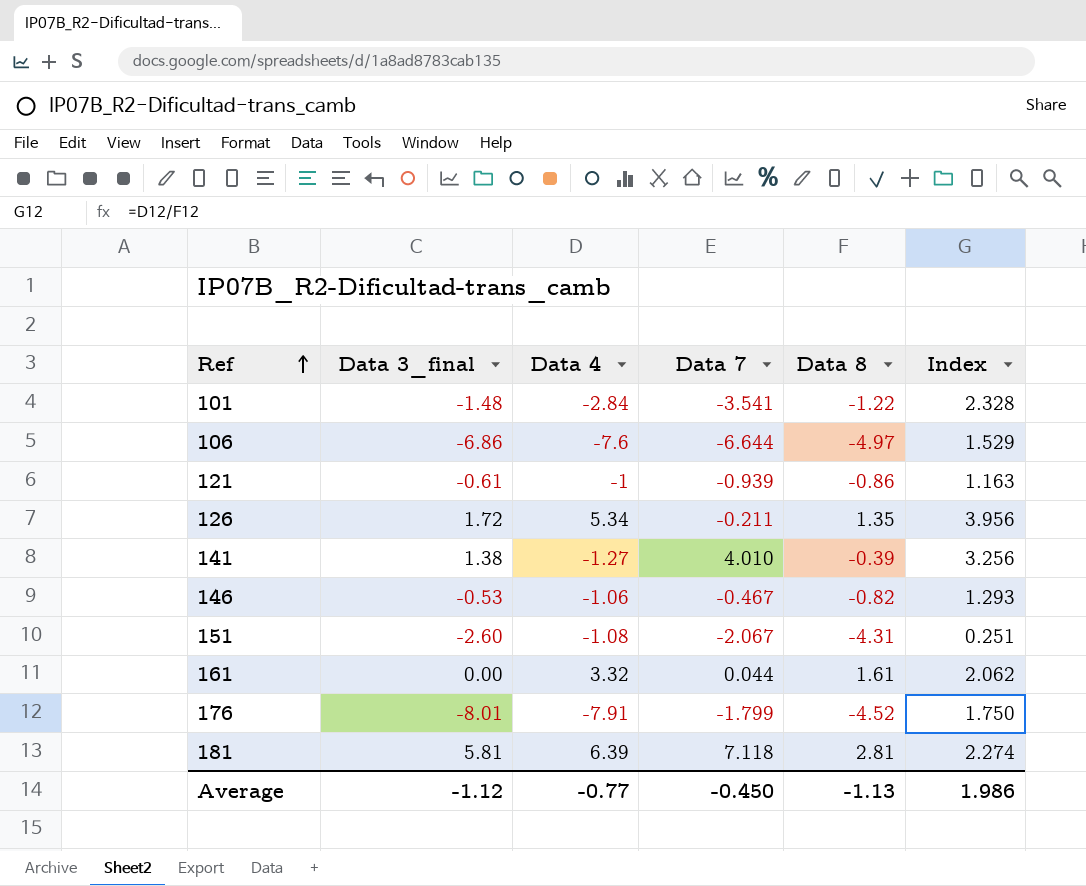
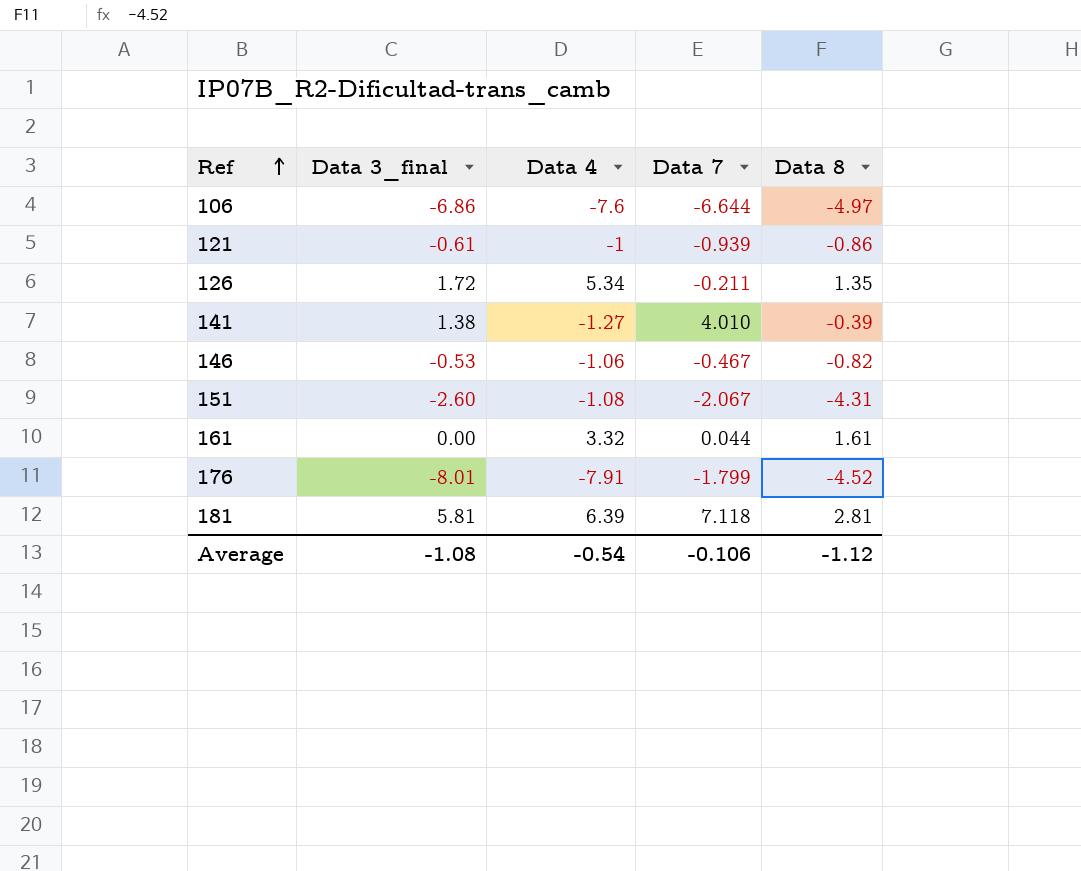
column Index | formula: [Data 4] / [Data 8] -> none
row 101: -1.48 | -2.84 | -3.541 | -1.22 | 2.328 -> none
Average | Data 3_final: -1.12 -> -1.08
Average | Data 4: -0.77 -> -0.54
Average | Data 7: -0.450 -> -0.106
Average | Data 8: -1.13 -> -1.12

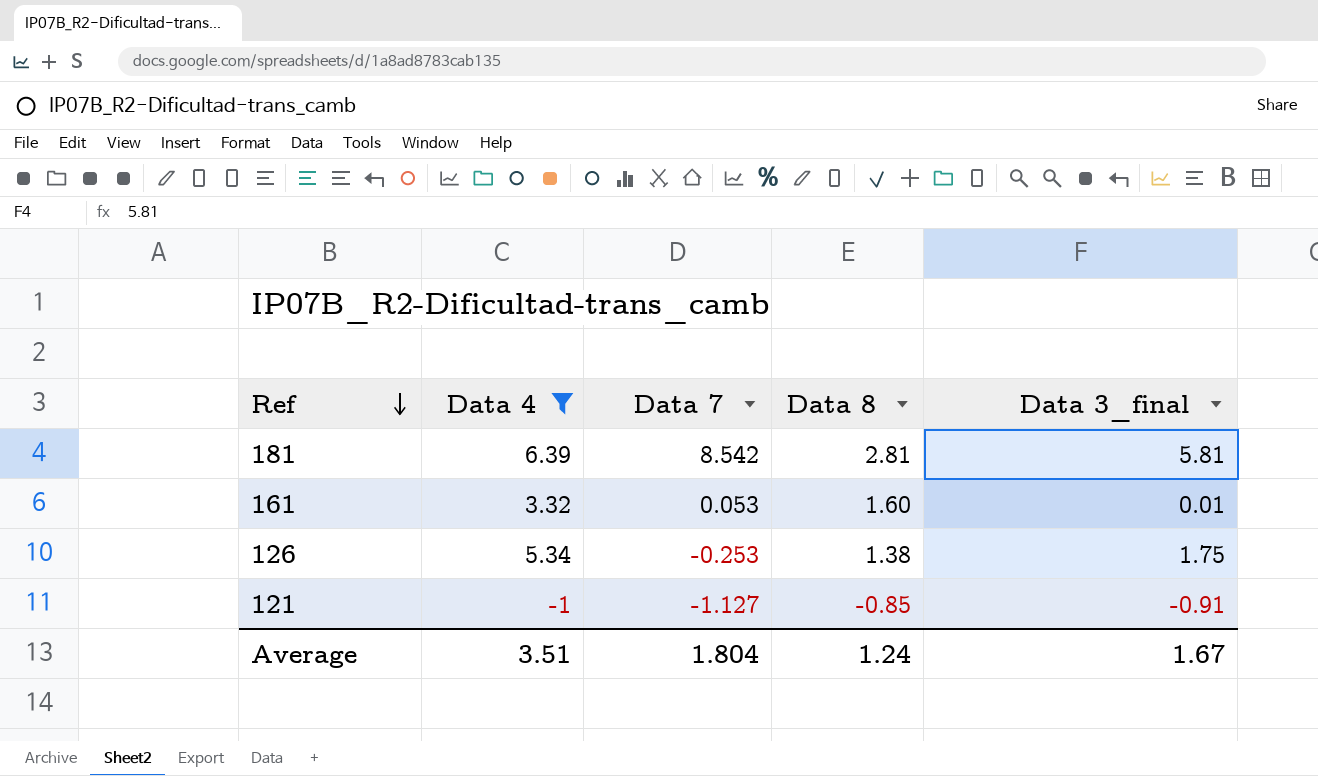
filter: none -> Data 4 >= -1
row order: Ref ascending -> Ref descending
column Data 3_final | position: 2 -> 5
181 | Data 7: 7.118 -> 8.542
161 | Data 7: 0.044 -> 0.053
161 | Data 8: 1.61 -> 1.60
161 | Data 3_final: 0.00 -> 0.01
126 | Data 7: -0.211 -> -0.253
126 | Data 8: 1.35 -> 1.38
126 | Data 3_final: 1.72 -> 1.75
121 | Data 7: -0.939 -> -1.127
121 | Data 8: -0.86 -> -0.85
121 | Data 3_final: -0.61 -> -0.91
Average | Data 4: -0.54 -> 3.51
Average | Data 7: -0.106 -> 1.804
Average | Data 8: -1.12 -> 1.24
Average | Data 3_final: -1.08 -> 1.67

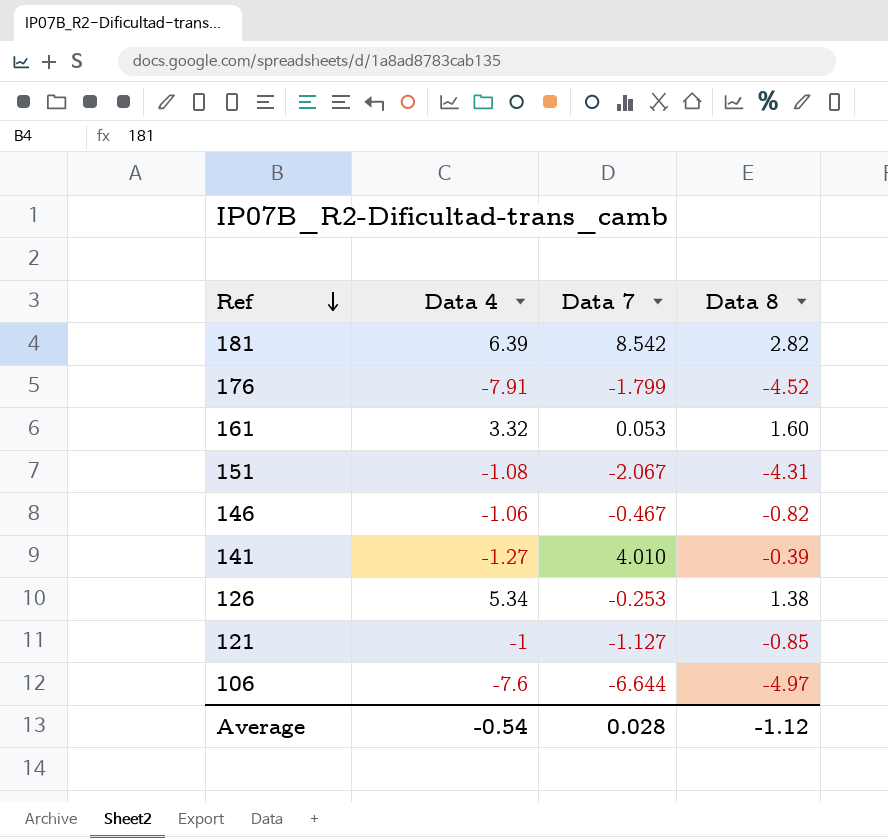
filter: Data 4 >= -1 -> none
column Data 3_final | position: 5 -> none
181 | Data 8: 2.81 -> 2.82
Average | Data 4: 3.51 -> -0.54
Average | Data 7: 1.804 -> 0.028
Average | Data 8: 1.24 -> -1.12

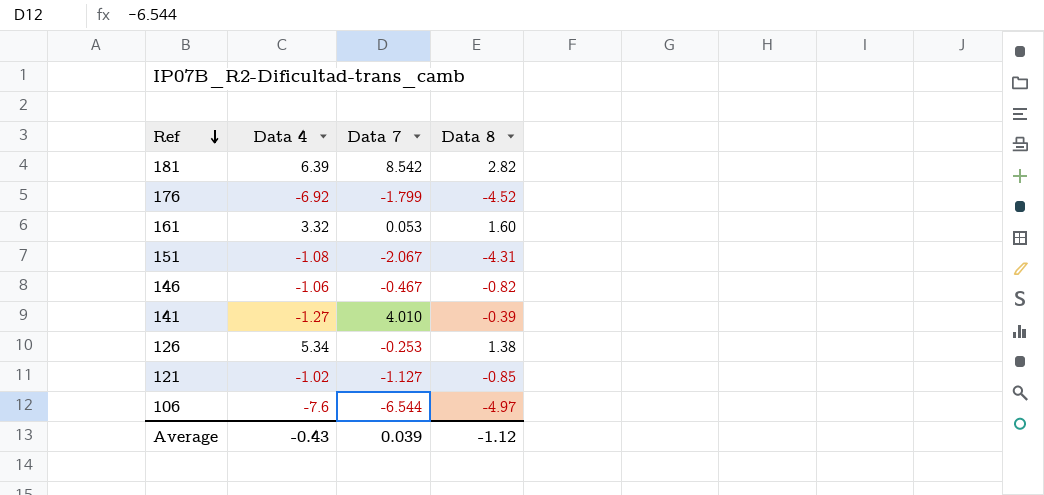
176 | Data 4: -7.91 -> -6.92
121 | Data 4: -1 -> -1.02
106 | Data 7: -6.644 -> -6.544
Average | Data 4: -0.54 -> -0.43
Average | Data 7: 0.028 -> 0.039

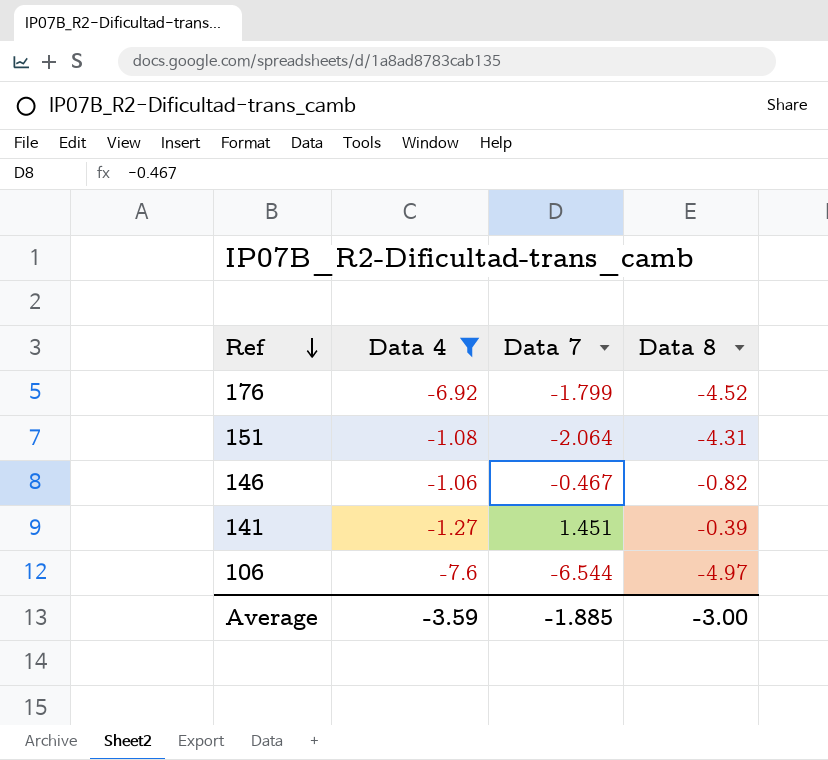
filter: none -> Data 4 <= -1.06
151 | Data 7: -2.067 -> -2.064
141 | Data 7: 4.010 -> 1.451
Average | Data 4: -0.43 -> -3.59
Average | Data 7: 0.039 -> -1.885
Average | Data 8: -1.12 -> -3.00

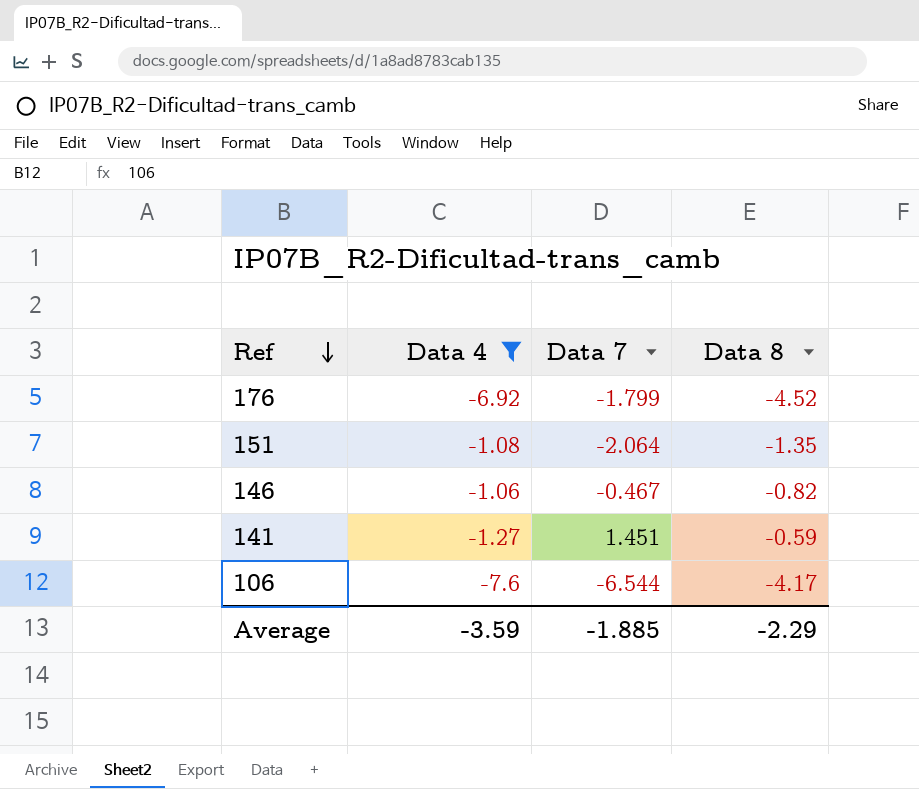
151 | Data 8: -4.31 -> -1.35
141 | Data 8: -0.39 -> -0.59
106 | Data 8: -4.97 -> -4.17
Average | Data 8: -3.00 -> -2.29

